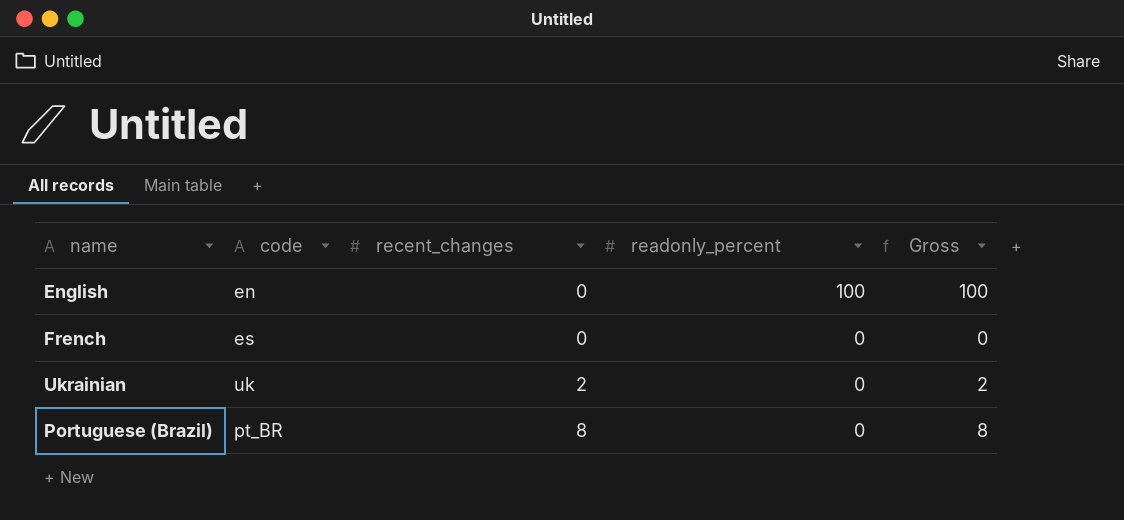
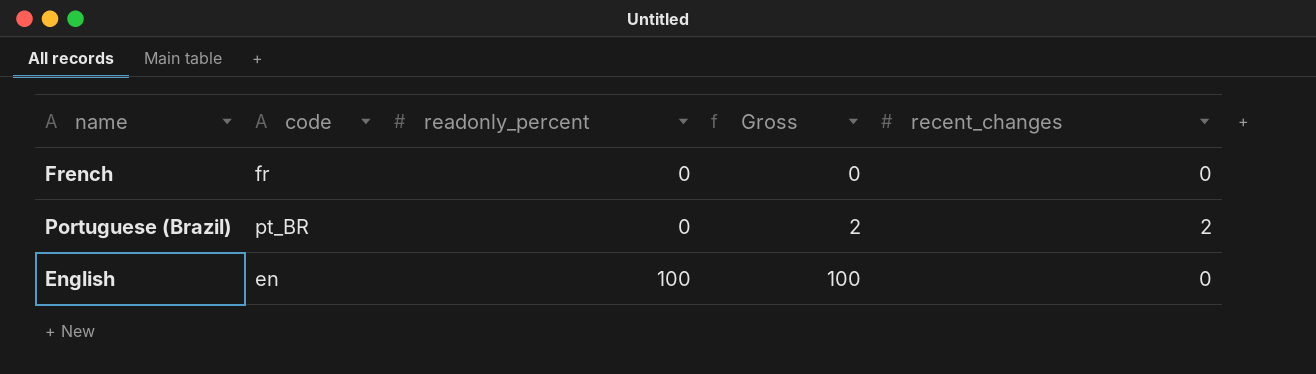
row order: recent_changes ascending -> readonly_percent ascending
column recent_changes | position: 3 -> 5
row Ukrainian: uk | 2 | 0 | 2 -> none
French | code: es -> fr
Portuguese (Brazil) | Gross: 8 -> 2
Portuguese (Brazil) | recent_changes: 8 -> 2

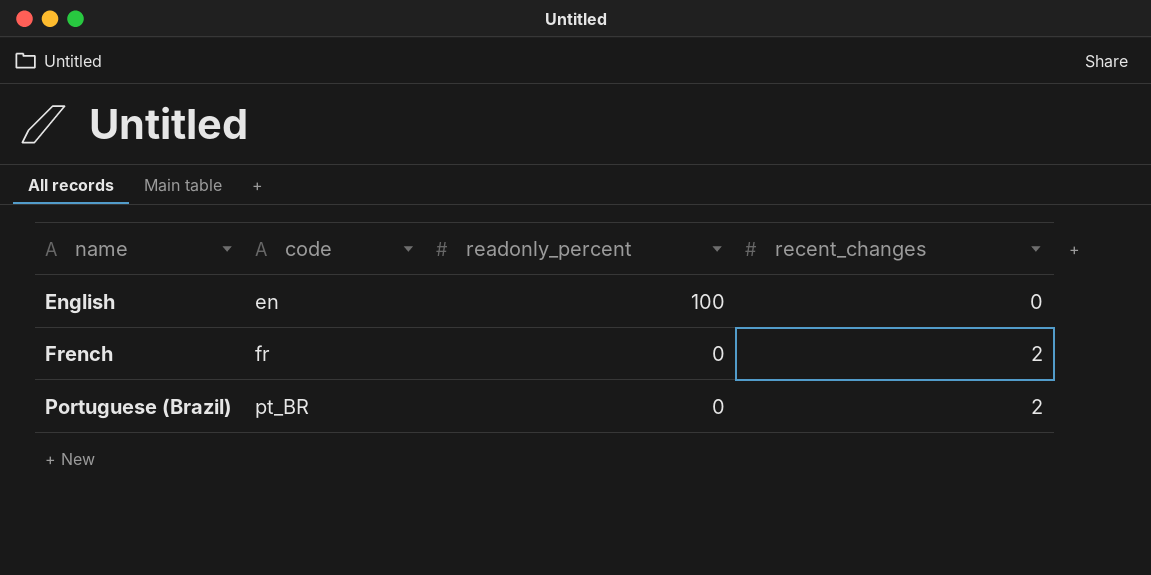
row order: readonly_percent ascending -> name ascending
column Gross | formula: [readonly_percent] + [recent_changes] -> none
French | recent_changes: 0 -> 2

